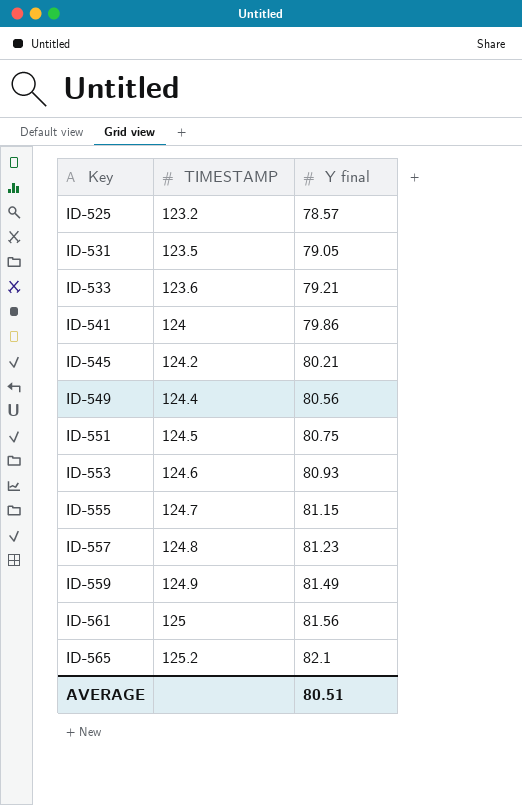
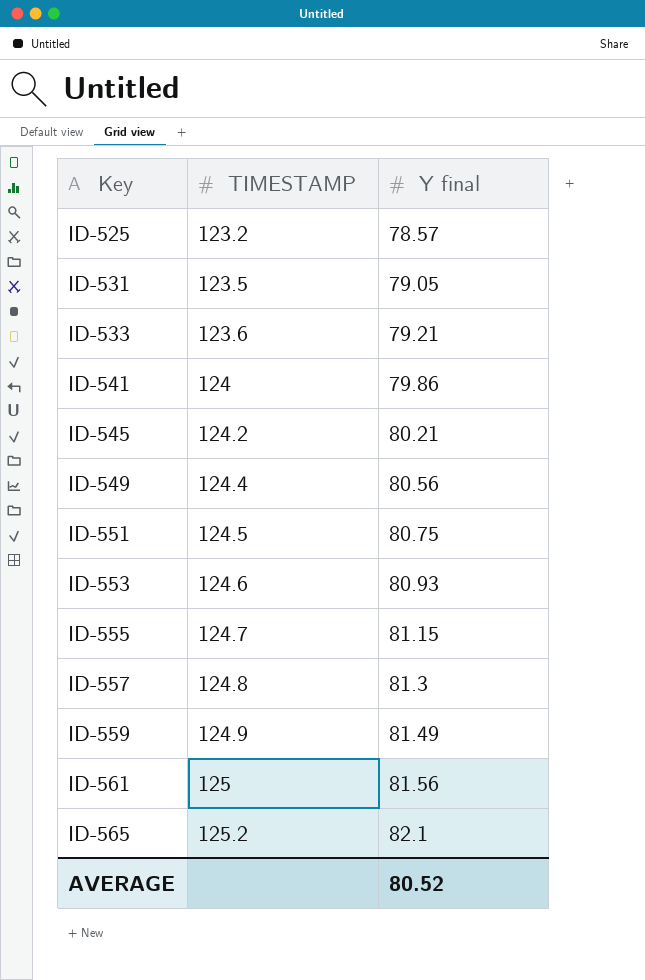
ID-557 | Y final: 81.23 -> 81.3
AVERAGE | Y final: 80.51 -> 80.52

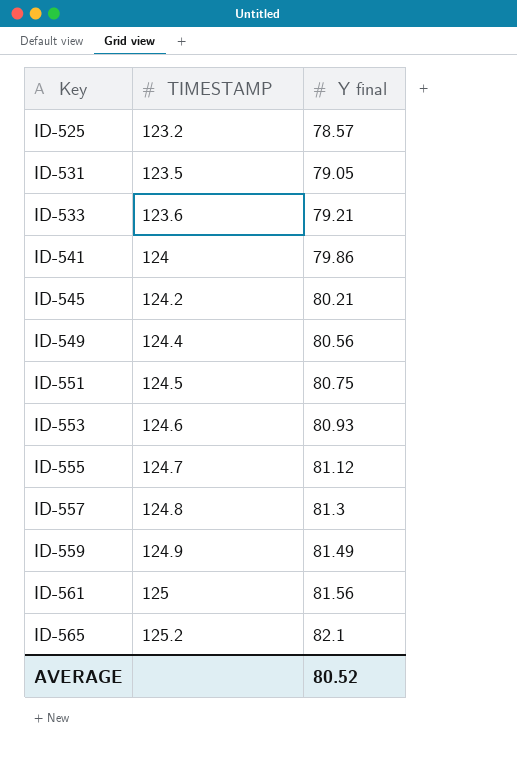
ID-555 | Y final: 81.15 -> 81.12

